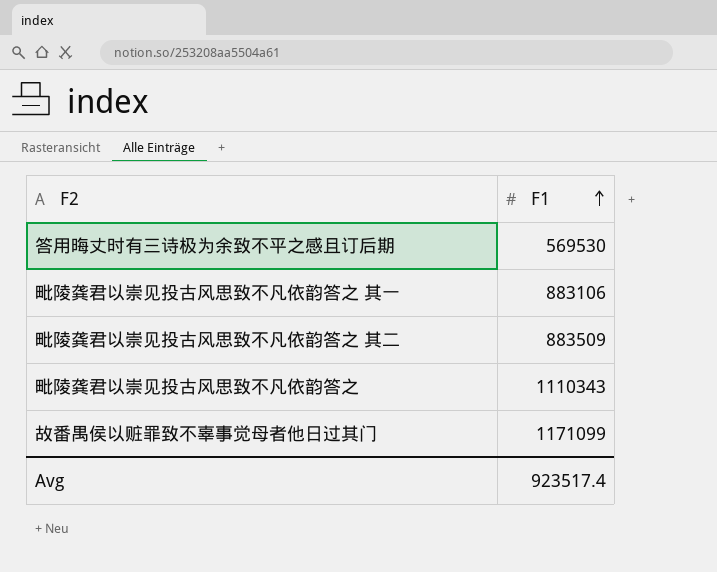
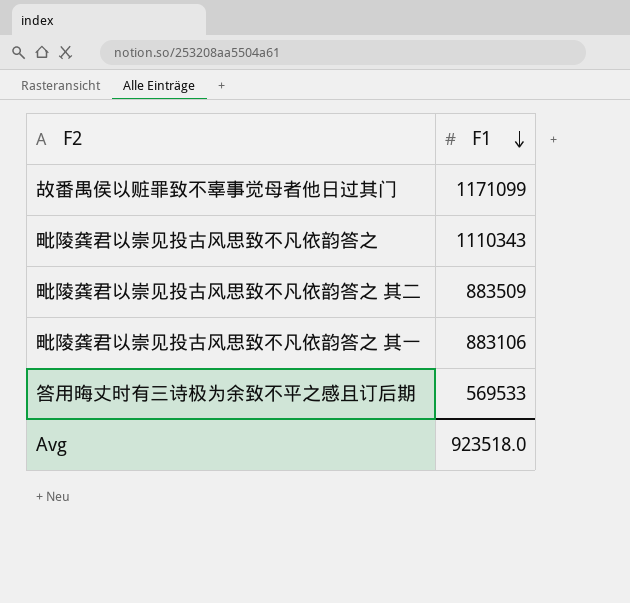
row order: F1 ascending -> F1 descending
答用晦丈时有三诗极为余致不平之感且订后期 | F1: 569530 -> 569533
Avg | F1: 923517.4 -> 923518.0

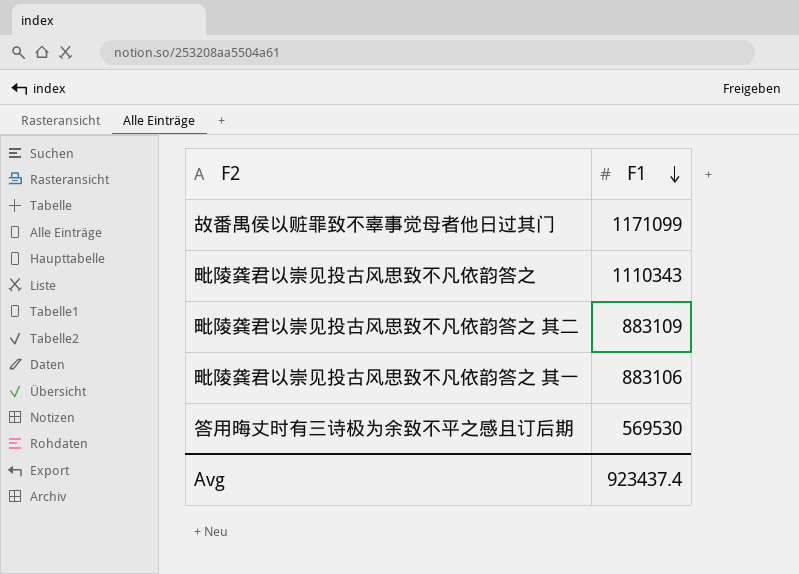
毗陵龚君以崇见投古风思致不凡依韵答之 其二 | F1: 883509 -> 883109
答用晦丈时有三诗极为余致不平之感且订后期 | F1: 569533 -> 569530
Avg | F1: 923518.0 -> 923437.4

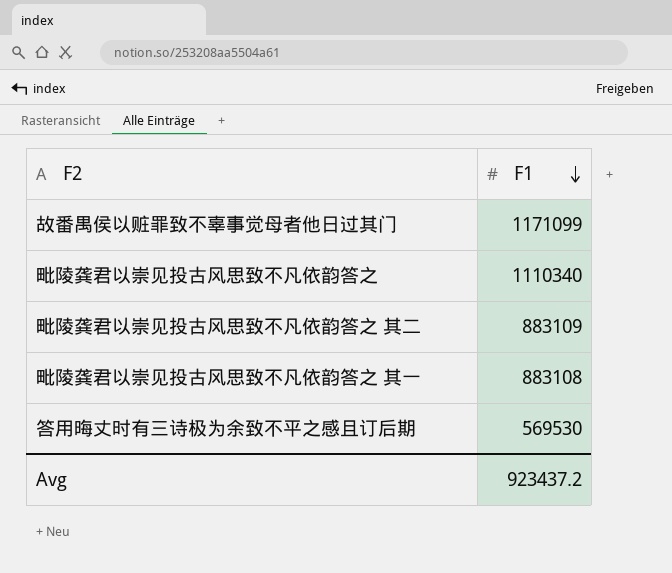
毗陵龚君以崇见投古风思致不凡依韵答之 | F1: 1110343 -> 1110340
毗陵龚君以崇见投古风思致不凡依韵答之 其一 | F1: 883106 -> 883108
Avg | F1: 923437.4 -> 923437.2

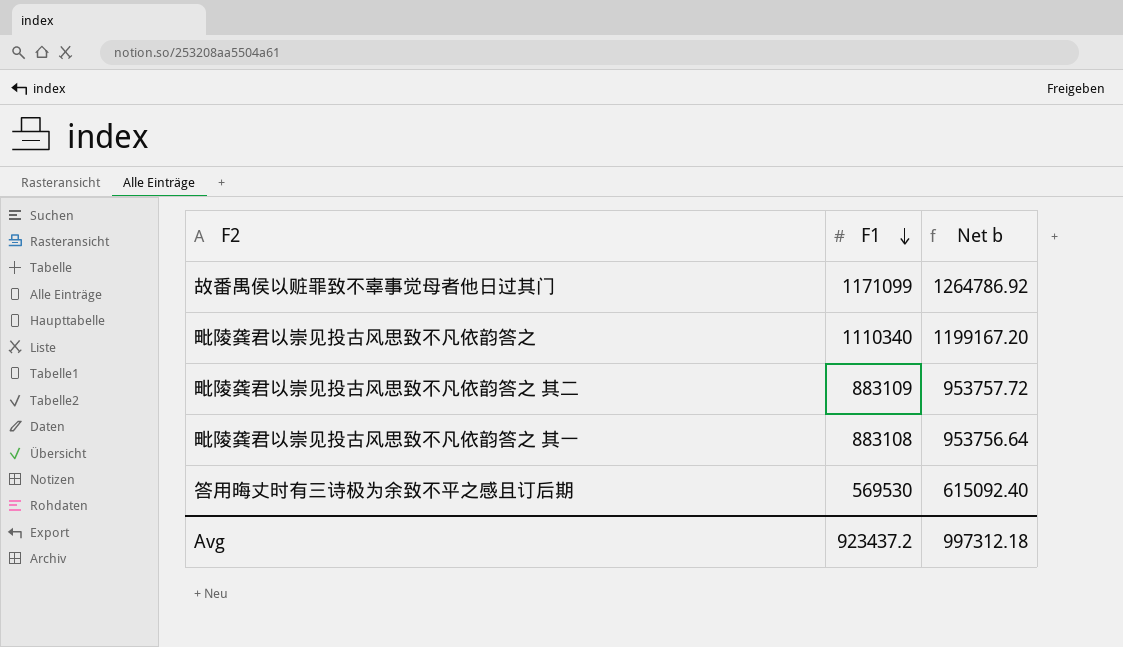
column Net b | formula: none -> [F1] * 1.08

